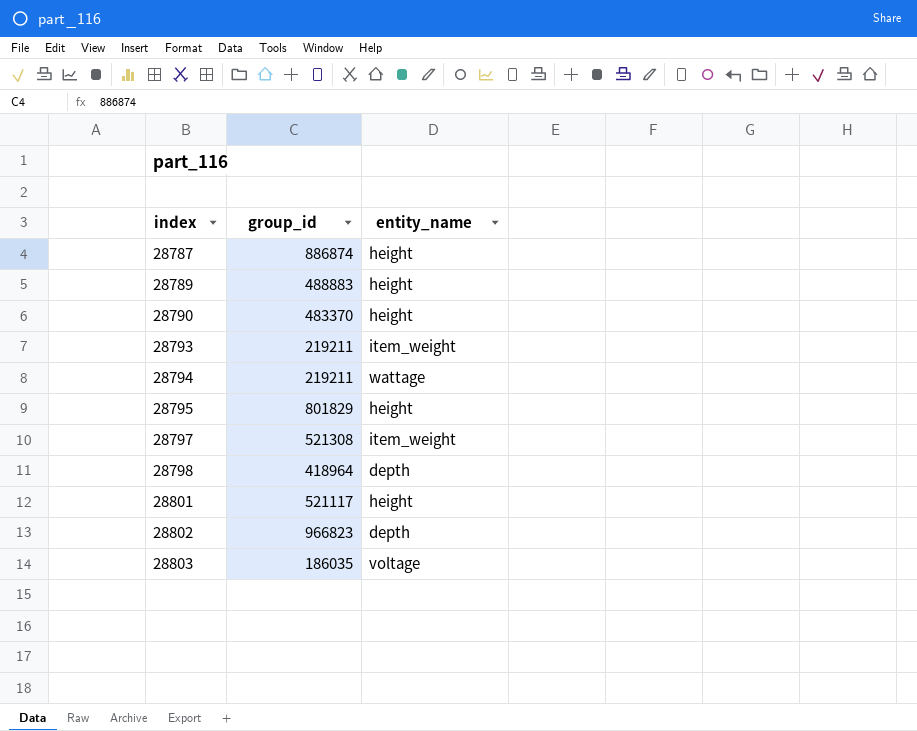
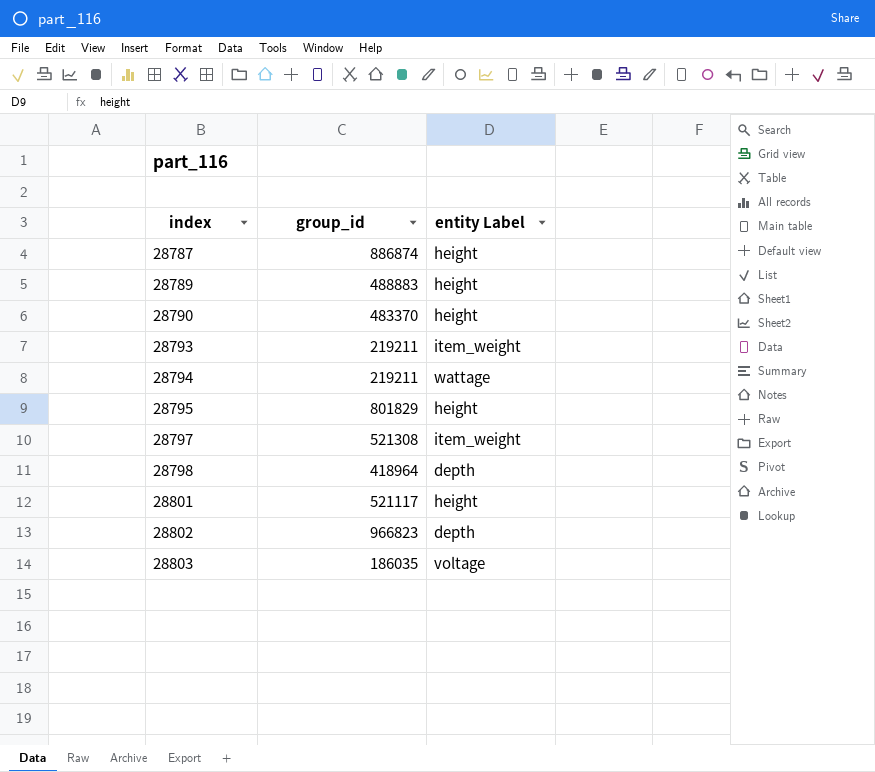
column name: entity_name -> entity Label

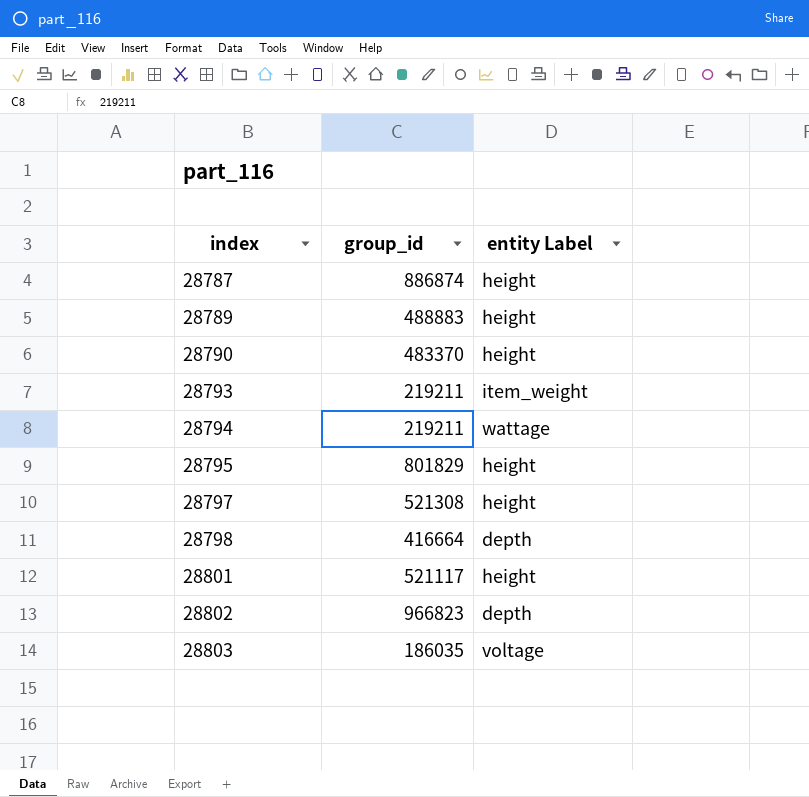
28797 | entity Label: item_weight -> height
28798 | group_id: 418964 -> 416664

